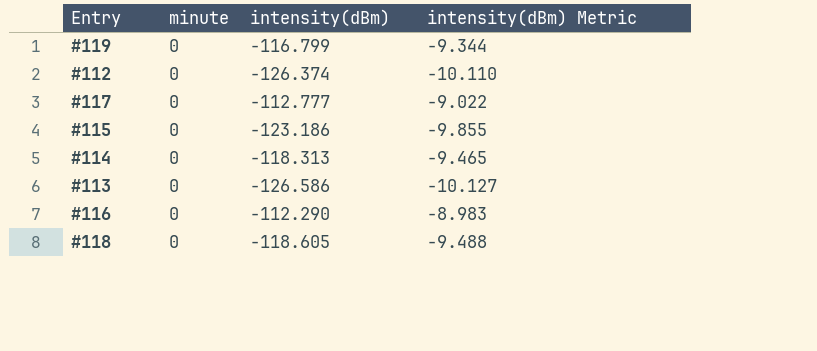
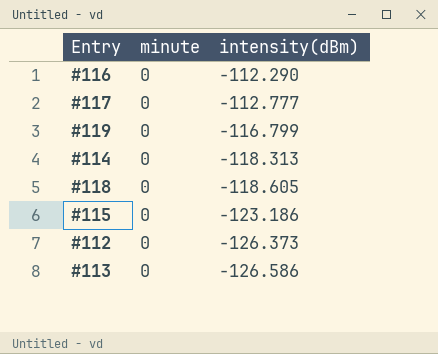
row order: none -> intensity(dBm) descending
column intensity(dBm) Metric | formula: [intensity(dBm)] * 0.08 -> none
#112 | intensity(dBm): -126.374 -> -126.373

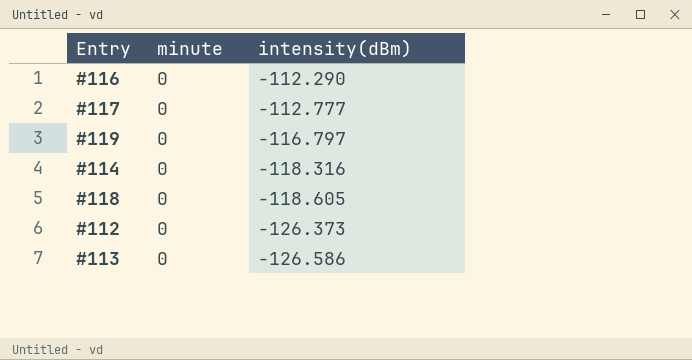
row #115: 0 | -123.186 -> none
#119 | intensity(dBm): -116.799 -> -116.797
#114 | intensity(dBm): -118.313 -> -118.316

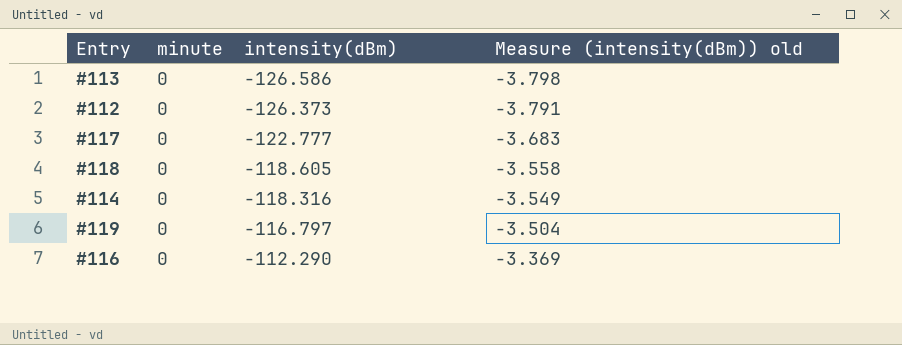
row order: intensity(dBm) descending -> intensity(dBm) ascending
column Measure (intensity(dBm)) old | formula: none -> [intensity(dBm)] * 0.03
#117 | intensity(dBm): -112.777 -> -122.777

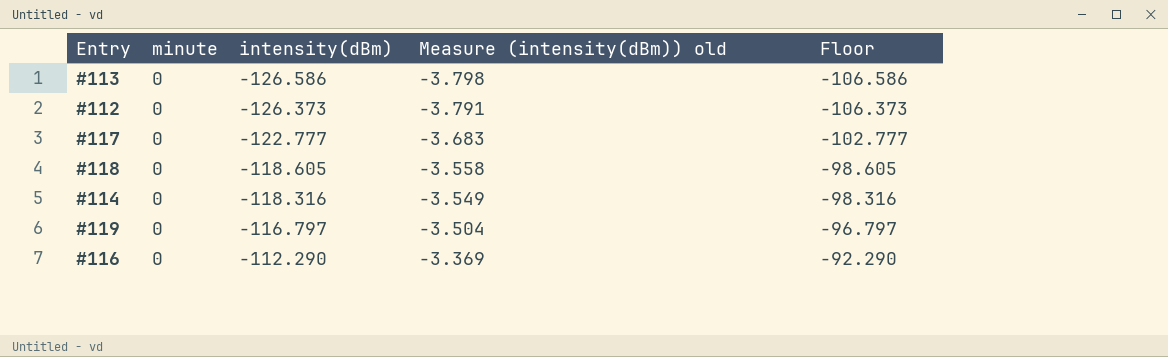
column Floor | formula: none -> [intensity(dBm)] + 20

